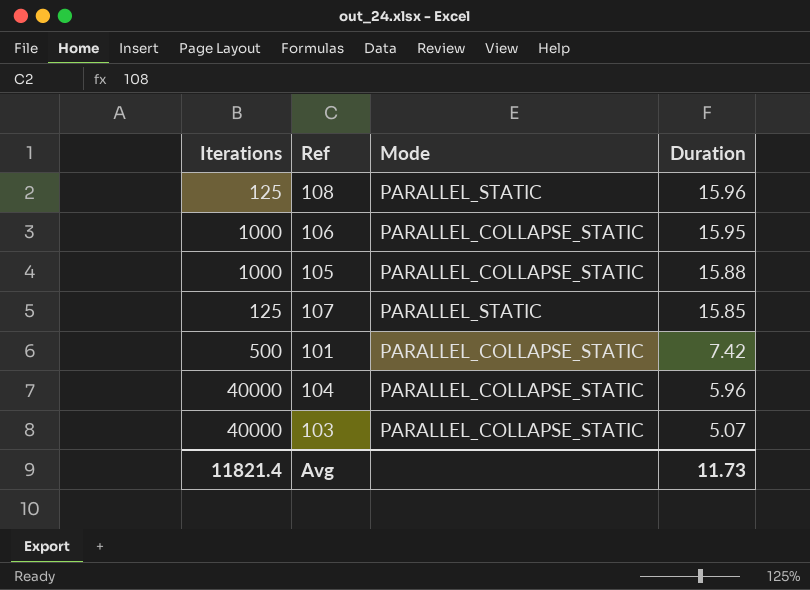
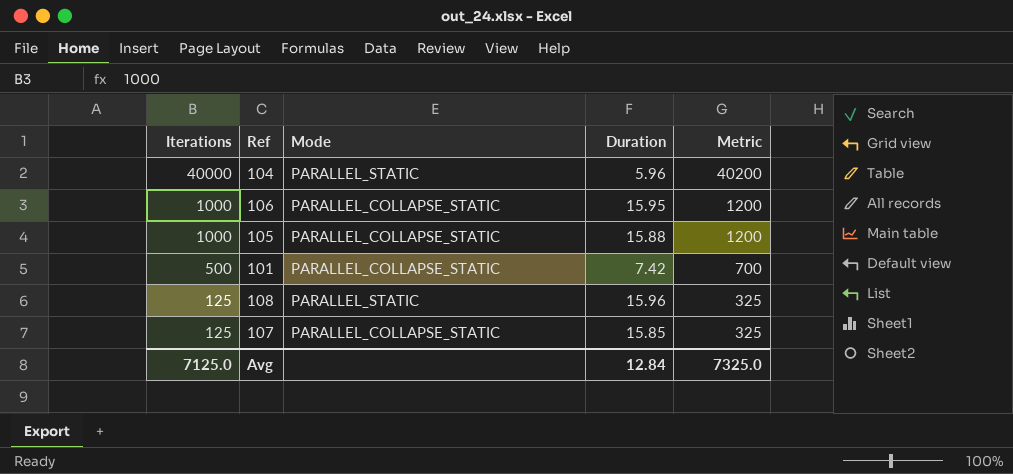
row order: Duration descending -> Iterations descending
column Metric | formula: none -> [Iterations] + 200
row 103: 40000 | PARALLEL_COLLAPSE_STATIC | 5.07 -> none
104 | Mode: PARALLEL_COLLAPSE_STATIC -> PARALLEL_STATIC
107 | Mode: PARALLEL_STATIC -> PARALLEL_COLLAPSE_STATIC
Avg | Iterations: 11821.4 -> 7125.0
Avg | Duration: 11.73 -> 12.84

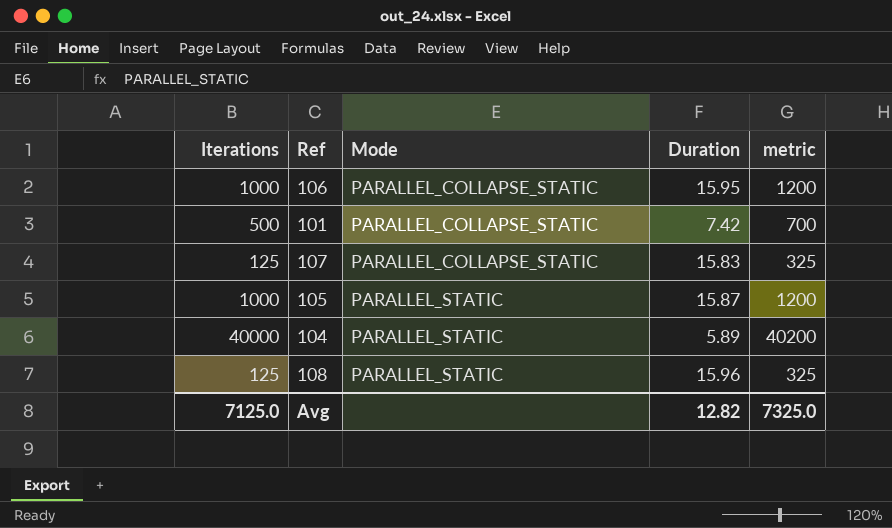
row order: Iterations descending -> Mode ascending
column name: Metric -> metric
107 | Duration: 15.85 -> 15.83
105 | Mode: PARALLEL_COLLAPSE_STATIC -> PARALLEL_STATIC
105 | Duration: 15.88 -> 15.87
104 | Duration: 5.96 -> 5.89
Avg | Duration: 12.84 -> 12.82

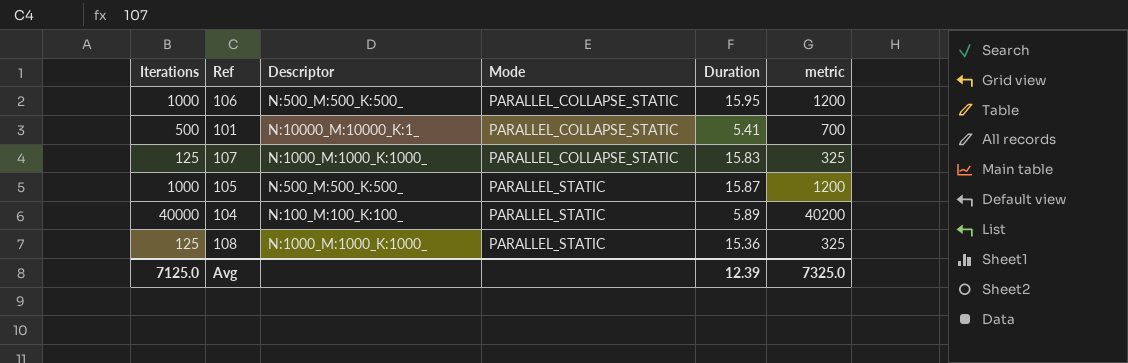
column Descriptor | position: none -> 3
101 | Duration: 7.42 -> 5.41
108 | Duration: 15.96 -> 15.36
Avg | Duration: 12.82 -> 12.39

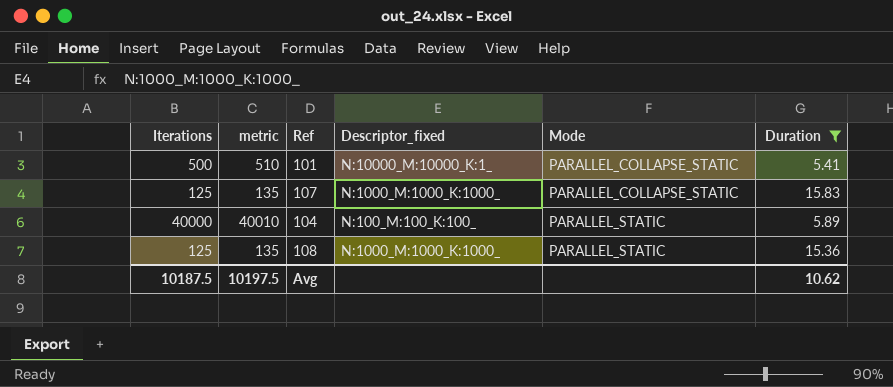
filter: none -> Duration <= 15.83
column metric | formula: [Iterations] + 200 -> [Iterations] + 10
column metric | position: 6 -> 2
column name: Descriptor -> Descriptor_fixed
Avg | Iterations: 7125.0 -> 10187.5
Avg | metric: 7325.0 -> 10197.5
Avg | Duration: 12.39 -> 10.62

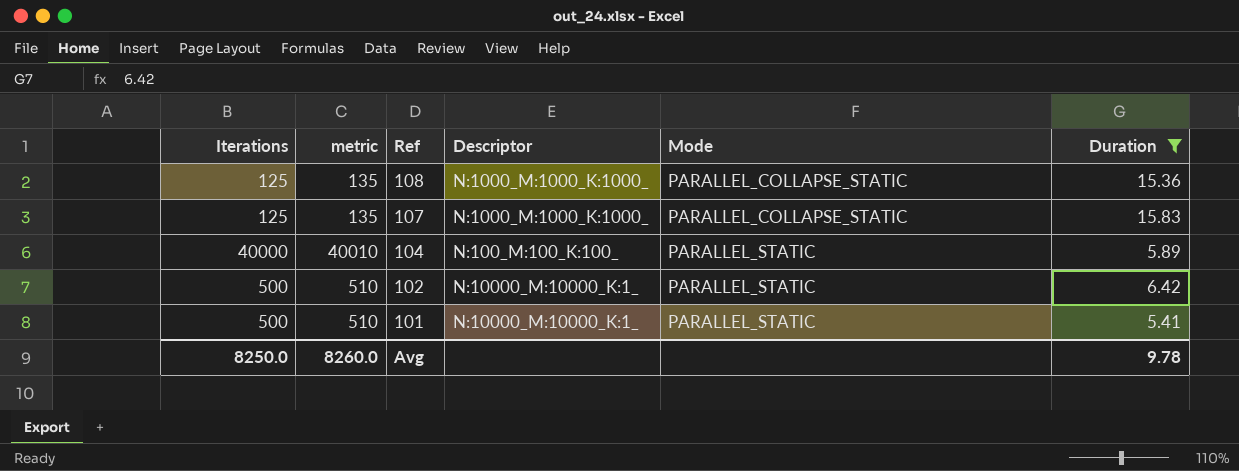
row order: Mode ascending -> Ref descending
column name: Descriptor_fixed -> Descriptor
108 | Mode: PARALLEL_STATIC -> PARALLEL_COLLAPSE_STATIC
row 102: none -> 500 | 510 | N:10000_M:10000_K:1_ | PARALLEL_STATIC | 6.42
101 | Mode: PARALLEL_COLLAPSE_STATIC -> PARALLEL_STATIC
Avg | Iterations: 10187.5 -> 8250.0
Avg | metric: 10197.5 -> 8260.0
Avg | Duration: 10.62 -> 9.78

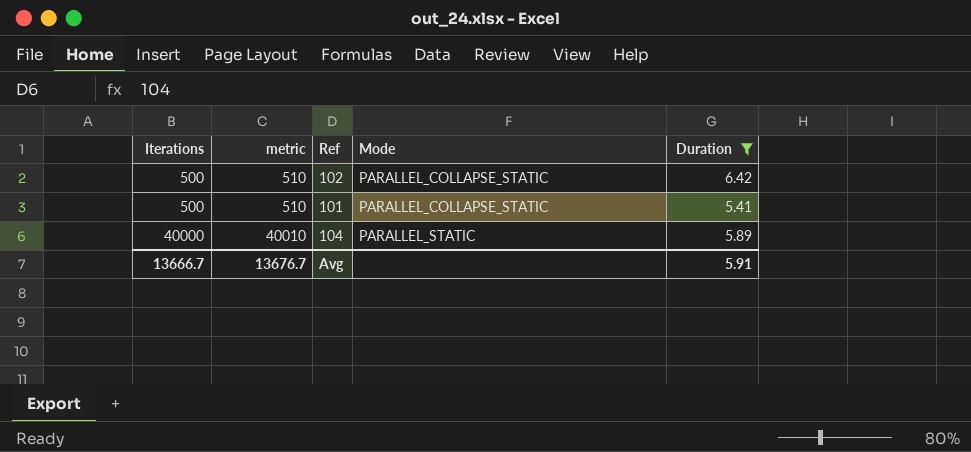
row order: Ref descending -> Iterations ascending
column Descriptor | position: 4 -> none
row 108: 125 | 135 | N:1000_M:1000_K:1000_ | PARALLEL_COLLAPSE_STATIC | 15.36 -> none
row 107: 125 | 135 | N:1000_M:1000_K:1000_ | PARALLEL_COLLAPSE_STATIC | 15.83 -> none
102 | Mode: PARALLEL_STATIC -> PARALLEL_COLLAPSE_STATIC
101 | Mode: PARALLEL_STATIC -> PARALLEL_COLLAPSE_STATIC
Avg | Iterations: 8250.0 -> 13666.7
Avg | metric: 8260.0 -> 13676.7
Avg | Duration: 9.78 -> 5.91

